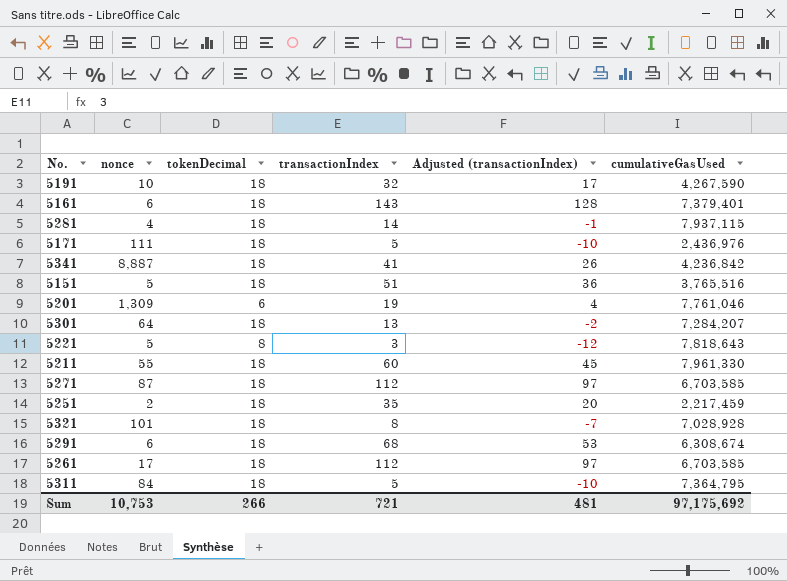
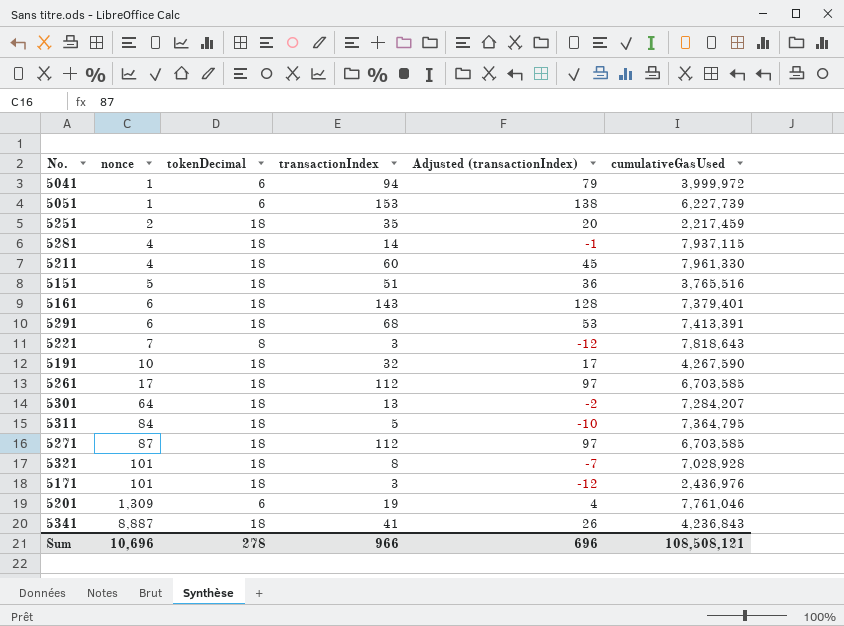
row order: none -> nonce ascending
row 5041: none -> 1 | 6 | 94 | 79 | 3,999,972
row 5051: none -> 1 | 6 | 153 | 138 | 6,227,739
5211 | nonce: 55 -> 4
5291 | cumulativeGasUsed: 6,308,674 -> 7,413,391
5221 | nonce: 5 -> 7
5171 | nonce: 111 -> 101
5171 | transactionIndex: 5 -> 3
5171 | Adjusted (transactionIndex): -10 -> -12
5341 | cumulativeGasUsed: 4,236,842 -> 4,236,843
Sum | nonce: 10,753 -> 10,696
Sum | tokenDecimal: 266 -> 278
Sum | transactionIndex: 721 -> 966
Sum | Adjusted (transactionIndex): 481 -> 696
Sum | cumulativeGasUsed: 97,175,692 -> 108,508,121

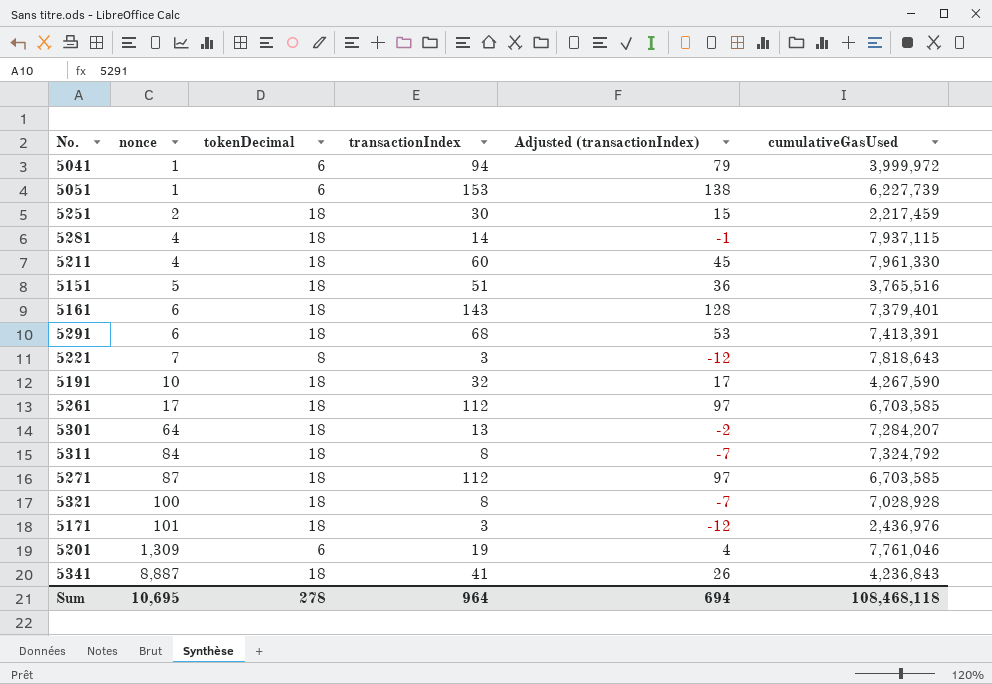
5251 | transactionIndex: 35 -> 30
5251 | Adjusted (transactionIndex): 20 -> 15
5311 | transactionIndex: 5 -> 8
5311 | Adjusted (transactionIndex): -10 -> -7
5311 | cumulativeGasUsed: 7,364,795 -> 7,324,792
5321 | nonce: 101 -> 100
Sum | nonce: 10,696 -> 10,695
Sum | transactionIndex: 966 -> 964
Sum | Adjusted (transactionIndex): 696 -> 694
Sum | cumulativeGasUsed: 108,508,121 -> 108,468,118

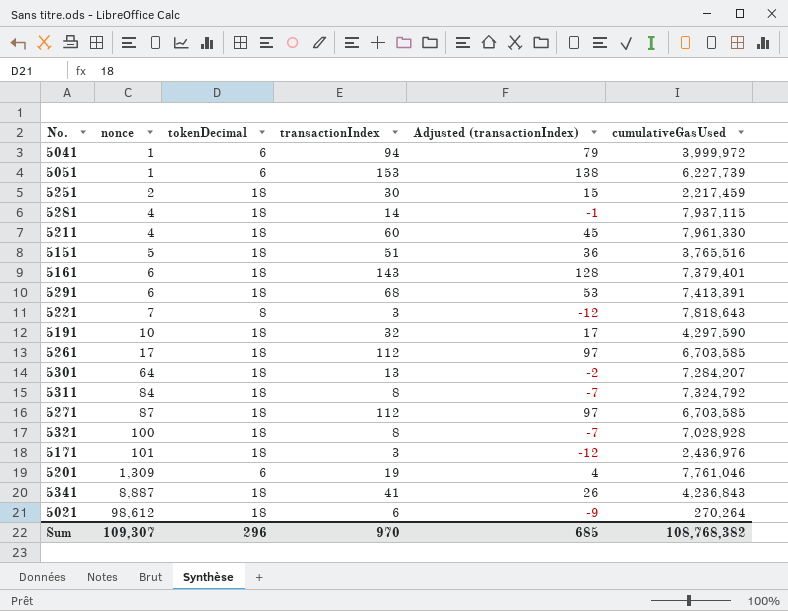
5191 | cumulativeGasUsed: 4,267,590 -> 4,297,590
row 5021: none -> 98,612 | 18 | 6 | -9 | 270,264
Sum | nonce: 10,695 -> 109,307
Sum | tokenDecimal: 278 -> 296
Sum | transactionIndex: 964 -> 970
Sum | Adjusted (transactionIndex): 694 -> 685
Sum | cumulativeGasUsed: 108,468,118 -> 108,768,382

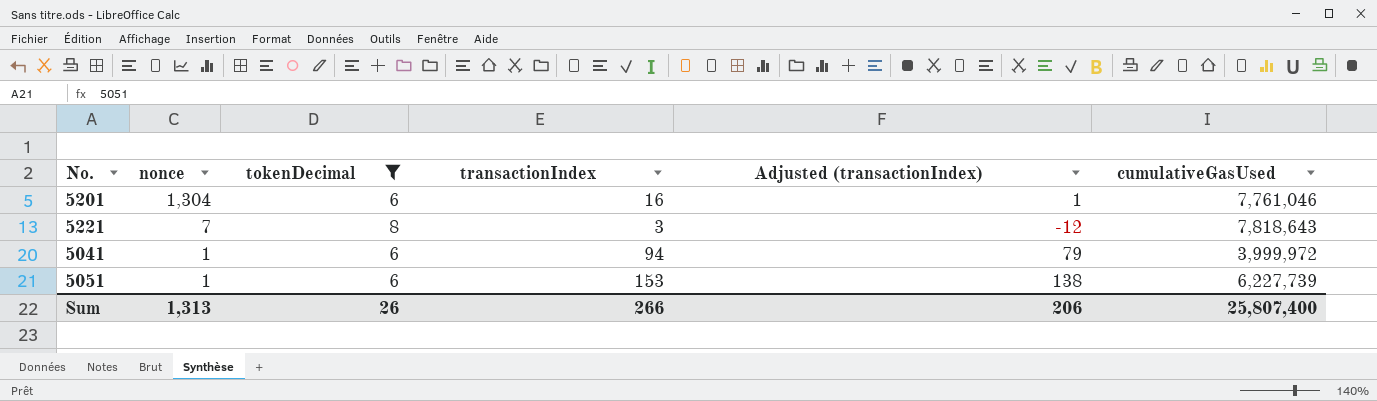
filter: none -> tokenDecimal != 18
row order: nonce ascending -> nonce descending
5201 | nonce: 1,309 -> 1,304
5201 | transactionIndex: 19 -> 16
5201 | Adjusted (transactionIndex): 4 -> 1
Sum | nonce: 109,307 -> 1,313
Sum | tokenDecimal: 296 -> 26
Sum | transactionIndex: 970 -> 266
Sum | Adjusted (transactionIndex): 685 -> 206
Sum | cumulativeGasUsed: 108,768,382 -> 25,807,400

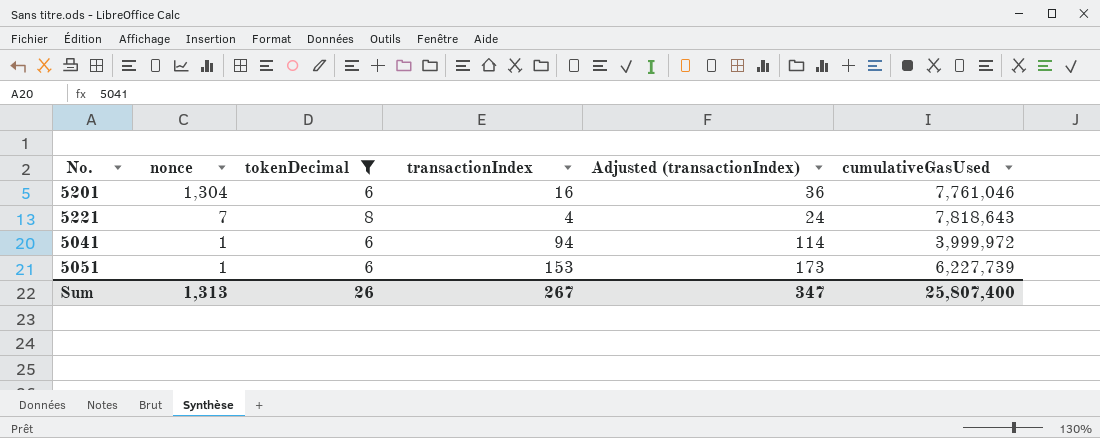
column Adjusted (transactionIndex) | formula: [transactionIndex] - 15 -> [transactionIndex] + 20
5221 | transactionIndex: 3 -> 4
Sum | transactionIndex: 266 -> 267
Sum | Adjusted (transactionIndex): 206 -> 347

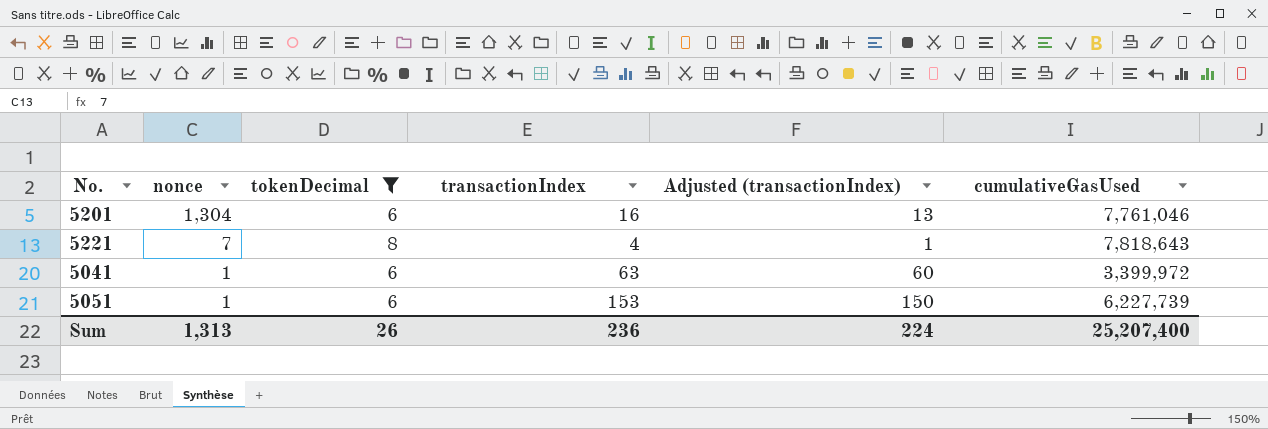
column Adjusted (transactionIndex) | formula: [transactionIndex] + 20 -> [transactionIndex] - 3
5041 | transactionIndex: 94 -> 63
5041 | cumulativeGasUsed: 3,999,972 -> 3,399,972
Sum | transactionIndex: 267 -> 236
Sum | Adjusted (transactionIndex): 347 -> 224
Sum | cumulativeGasUsed: 25,807,400 -> 25,207,400

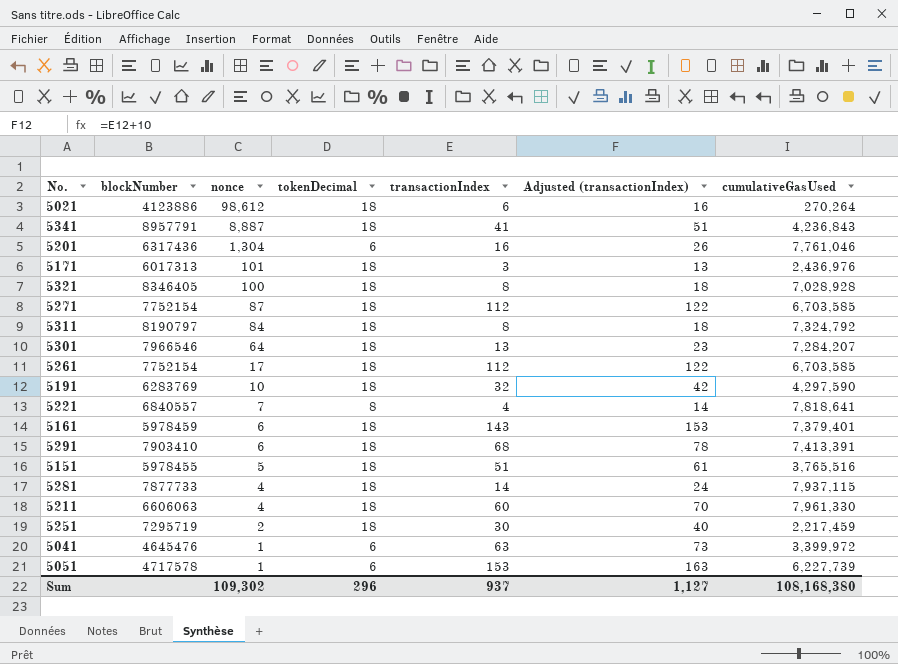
filter: tokenDecimal != 18 -> none
column blockNumber | position: none -> 2
column Adjusted (transactionIndex) | formula: [transactionIndex] - 3 -> [transactionIndex] + 10
5221 | cumulativeGasUsed: 7,818,643 -> 7,818,641
Sum | nonce: 1,313 -> 109,302
Sum | tokenDecimal: 26 -> 296
Sum | transactionIndex: 236 -> 937
Sum | Adjusted (transactionIndex): 224 -> 1,127
Sum | cumulativeGasUsed: 25,207,400 -> 108,168,380

